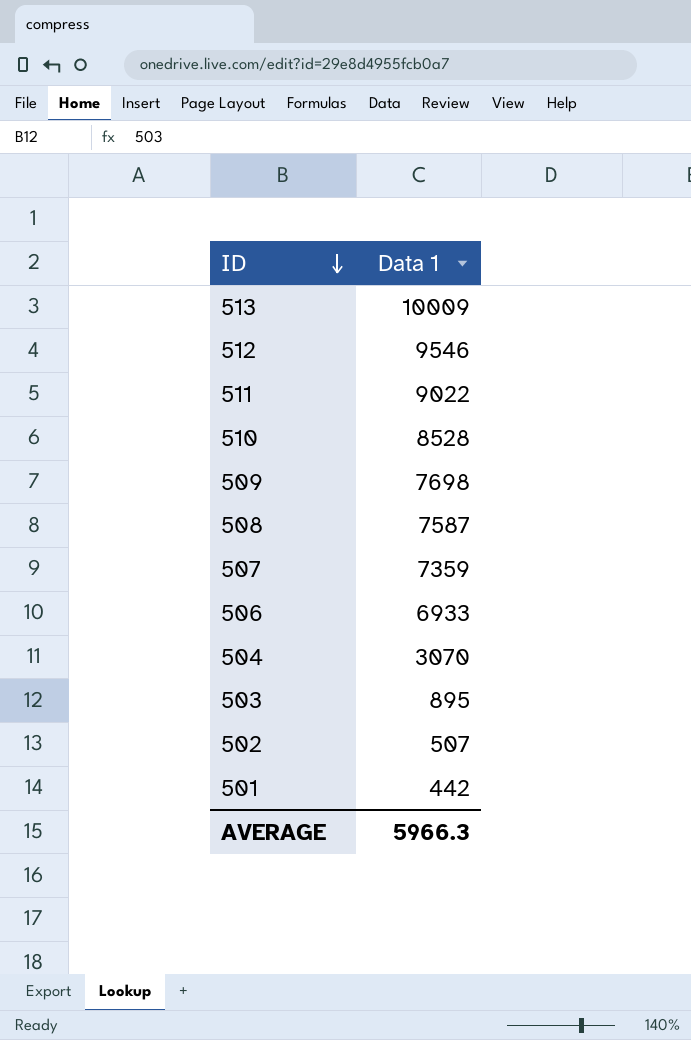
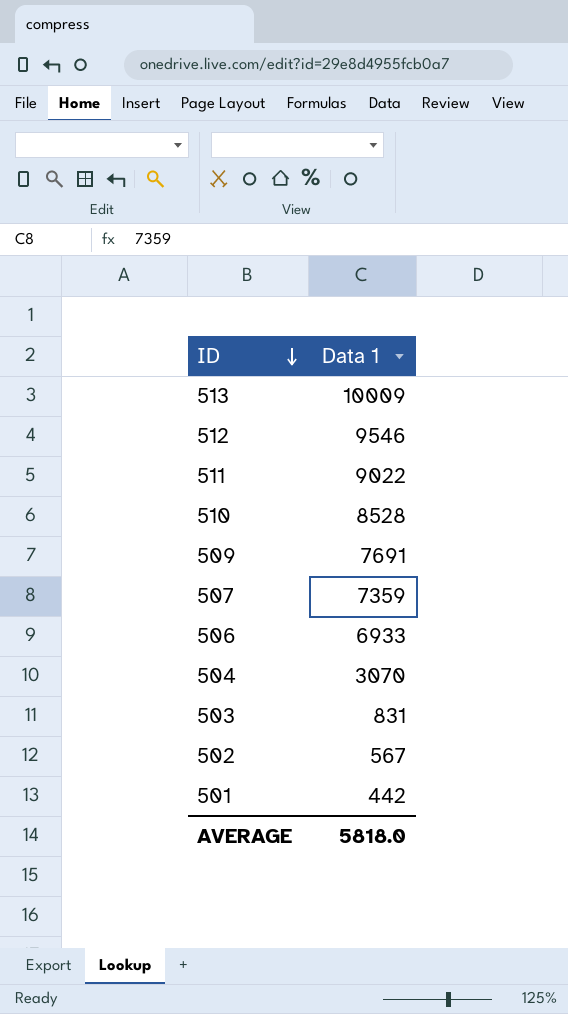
row 508: 7587 -> none
509 | Data 1: 7698 -> 7691
503 | Data 1: 895 -> 831
502 | Data 1: 507 -> 567
AVERAGE | Data 1: 5966.3 -> 5818.0

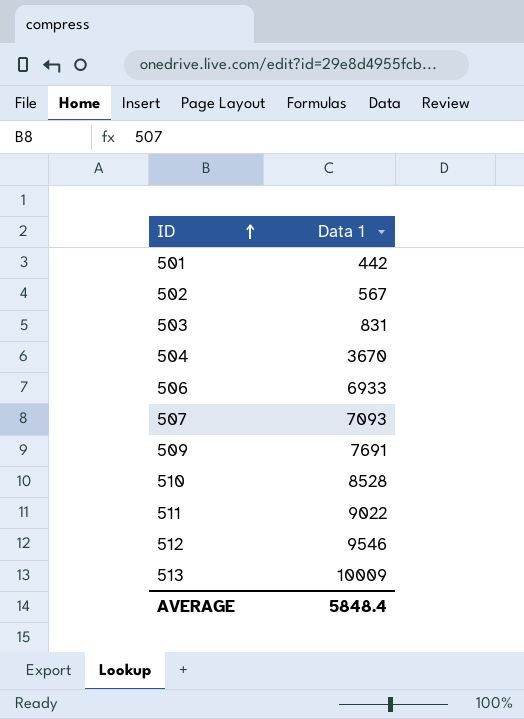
row order: ID descending -> ID ascending
504 | Data 1: 3070 -> 3670
507 | Data 1: 7359 -> 7093
AVERAGE | Data 1: 5818.0 -> 5848.4

